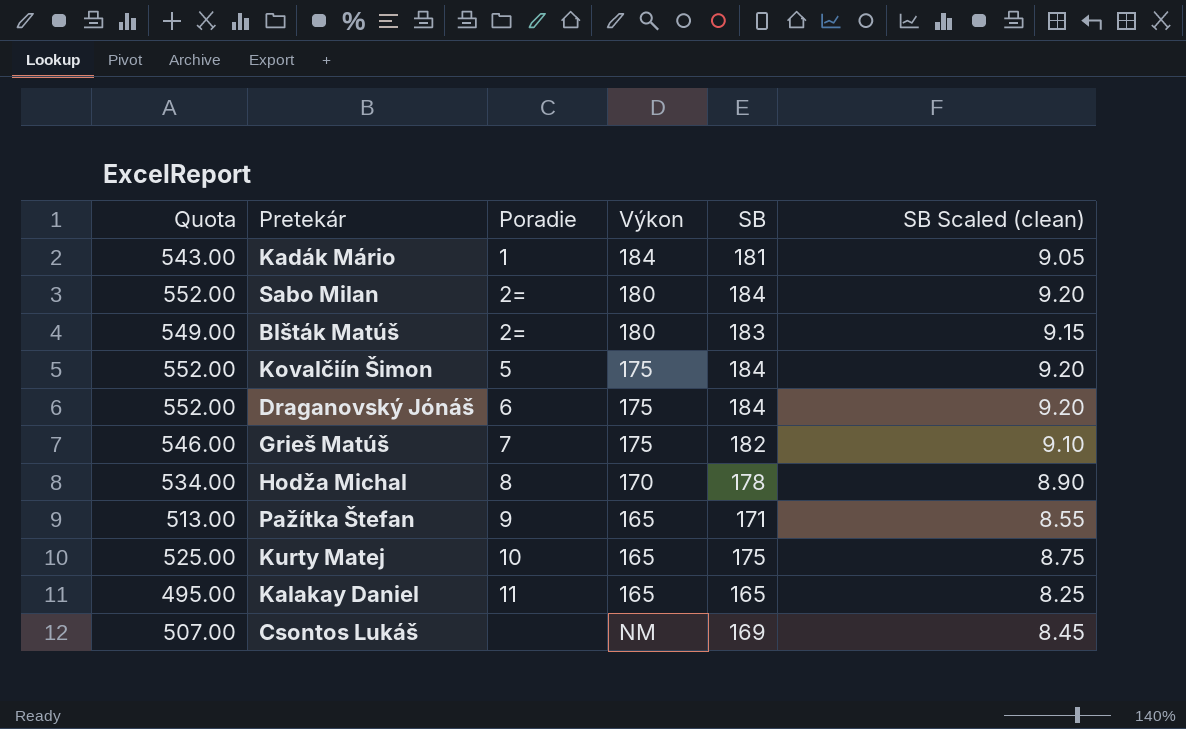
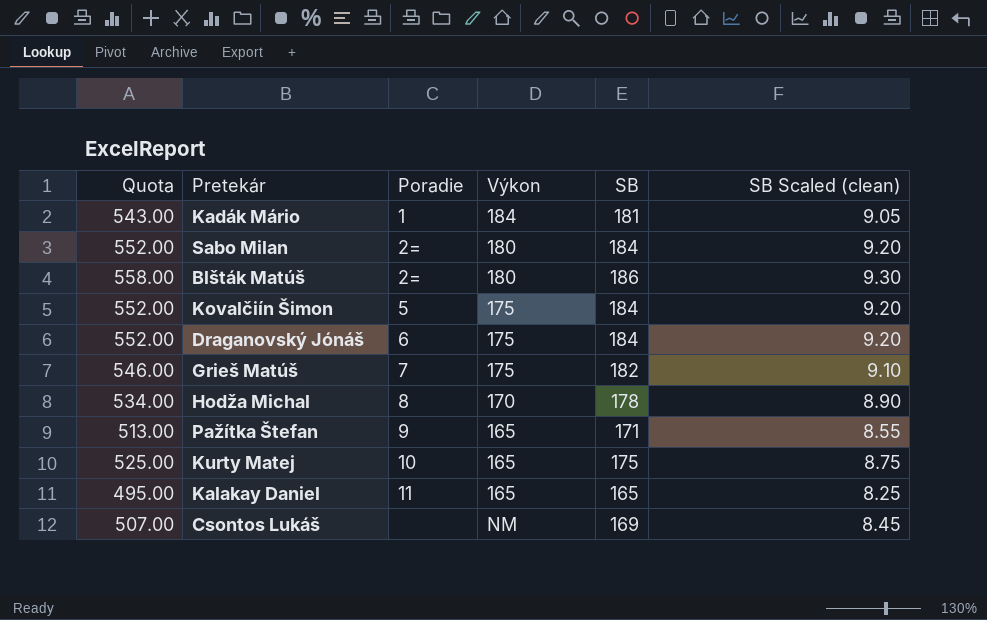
Blšták Matúš | Quota: 549.00 -> 558.00
Blšták Matúš | SB: 183 -> 186
Blšták Matúš | SB Scaled (clean): 9.15 -> 9.30

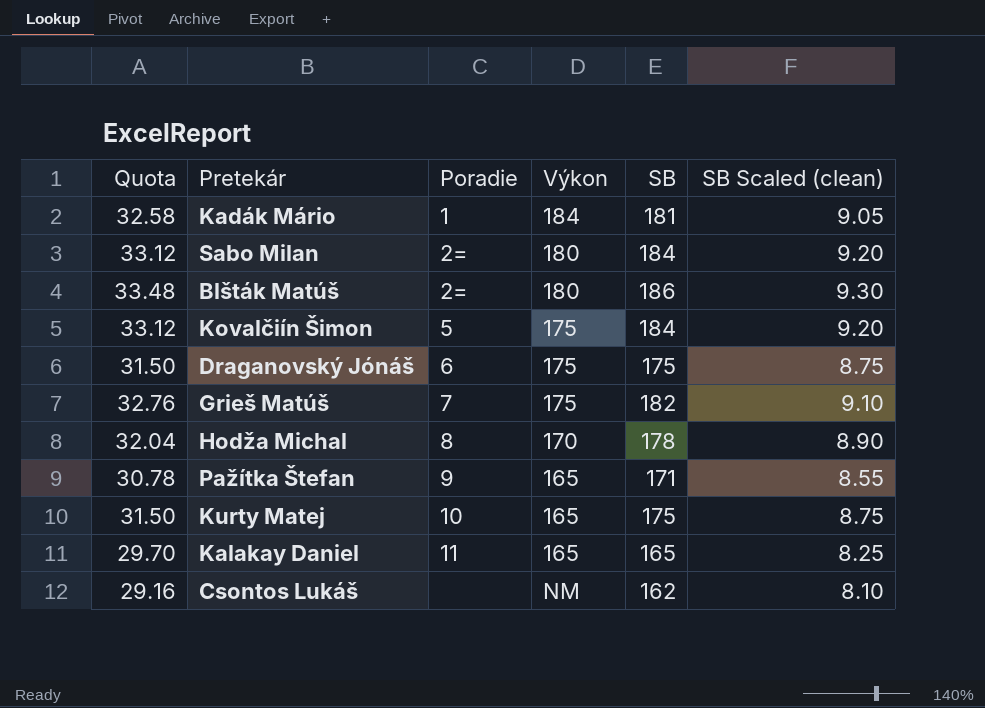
column Quota | formula: [SB] * 3 -> [SB] * 0.18
Draganovský Jónáš | SB: 184 -> 175
Draganovský Jónáš | SB Scaled (clean): 9.20 -> 8.75
Csontos Lukáš | SB: 169 -> 162
Csontos Lukáš | SB Scaled (clean): 8.45 -> 8.10

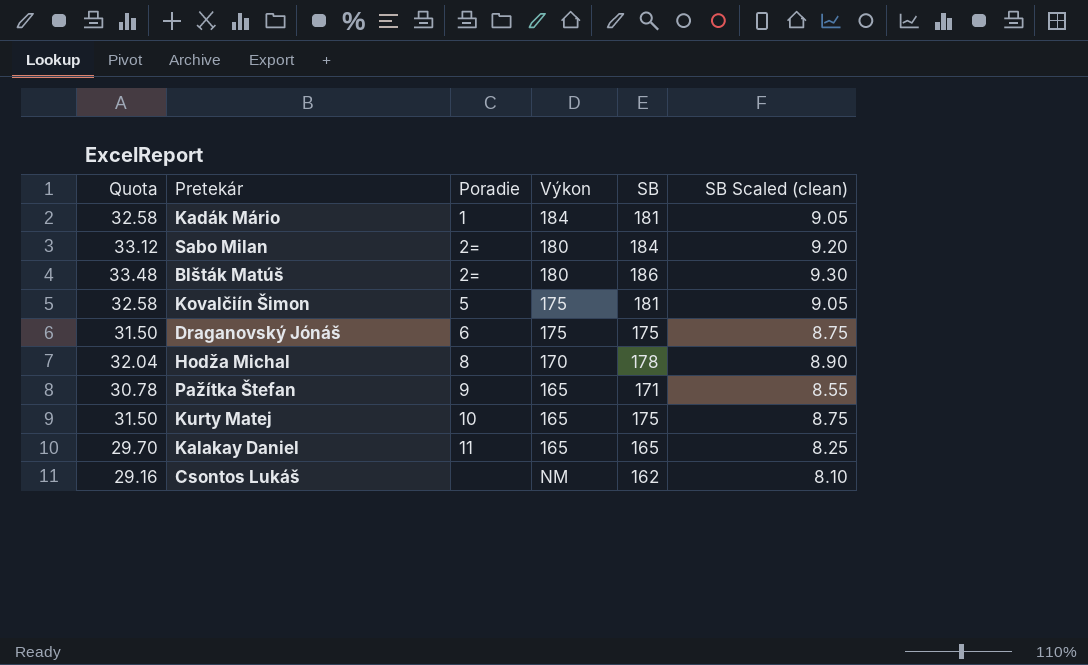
row Grieš Matúš: 32.76 | 7 | 175 | 182 | 9.10 -> none
Kovalčiín Šimon | Quota: 33.12 -> 32.58
Kovalčiín Šimon | SB: 184 -> 181
Kovalčiín Šimon | SB Scaled (clean): 9.20 -> 9.05

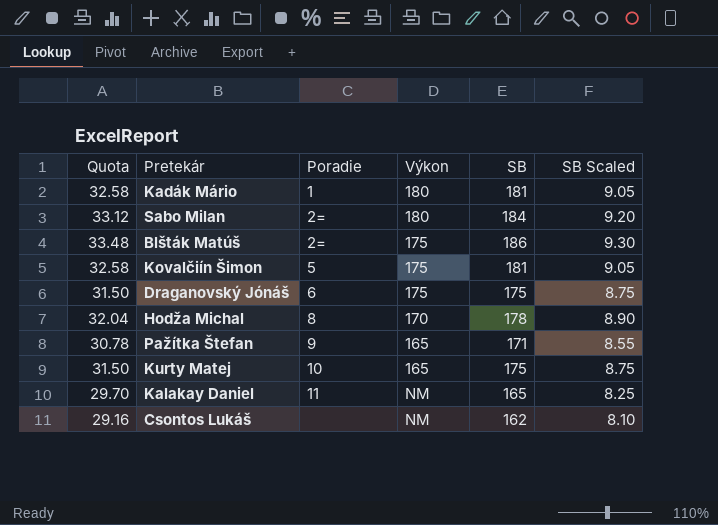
column name: SB Scaled (clean) -> SB Scaled
Kadák Mário | Výkon: 184 -> 180
Blšták Matúš | Výkon: 180 -> 175
Kalakay Daniel | Výkon: 165 -> NM

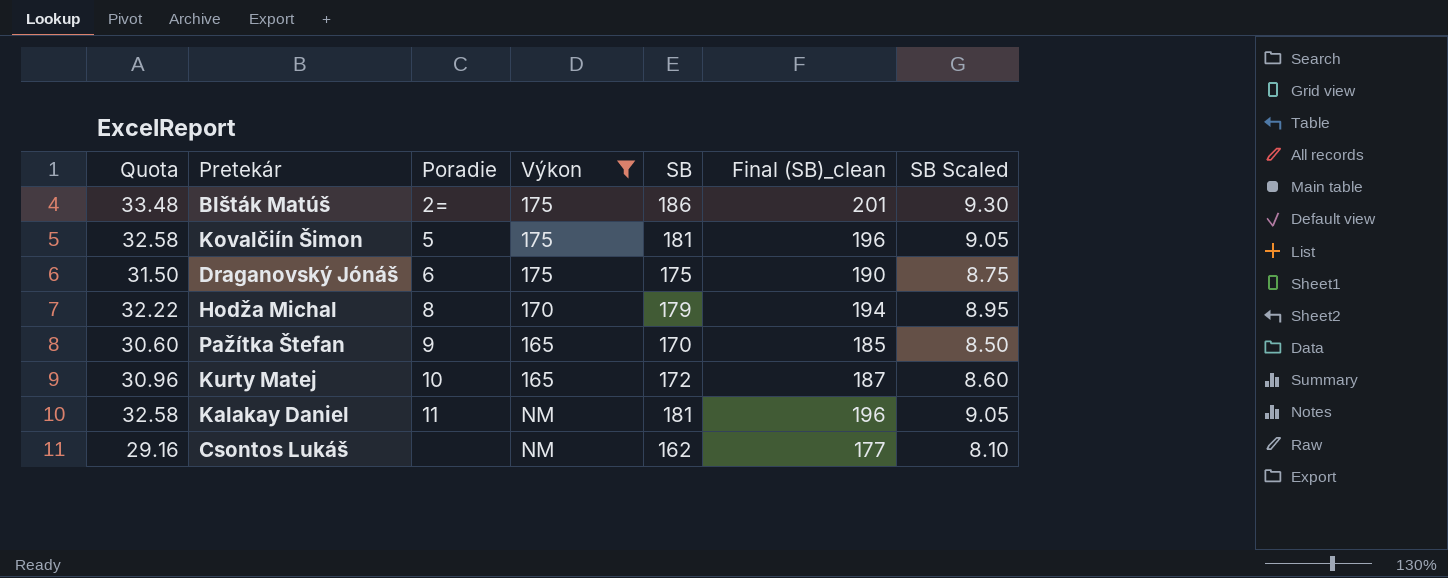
filter: none -> Výkon != 180
column Final (SB)_clean | formula: none -> [SB] + 15
Hodža Michal | Quota: 32.04 -> 32.22
Hodža Michal | SB: 178 -> 179
Hodža Michal | SB Scaled: 8.90 -> 8.95
Pažítka Štefan | Quota: 30.78 -> 30.60
Pažítka Štefan | SB: 171 -> 170
Pažítka Štefan | SB Scaled: 8.55 -> 8.50
Kurty Matej | Quota: 31.50 -> 30.96
Kurty Matej | SB: 175 -> 172
Kurty Matej | SB Scaled: 8.75 -> 8.60
Kalakay Daniel | Quota: 29.70 -> 32.58
Kalakay Daniel | SB: 165 -> 181
Kalakay Daniel | SB Scaled: 8.25 -> 9.05

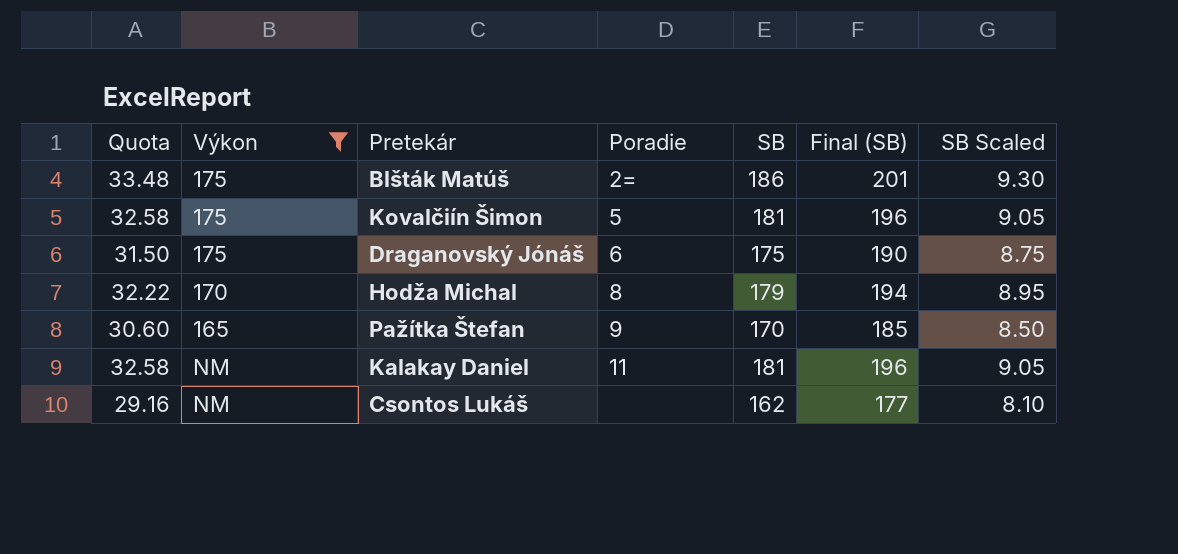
column Výkon | position: 4 -> 2
column name: Final (SB)_clean -> Final (SB)
row Kurty Matej: 30.96 | 10 | 165 | 172 | 187 | 8.60 -> none

